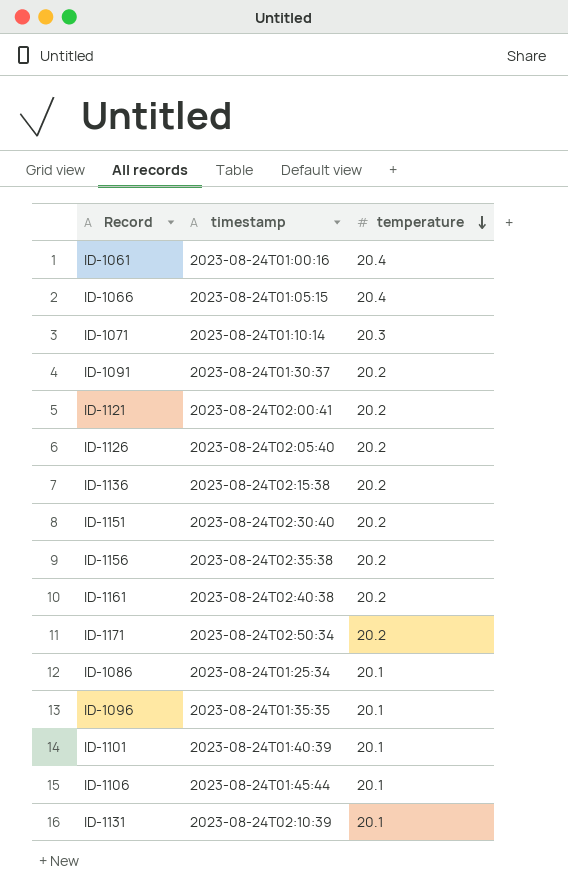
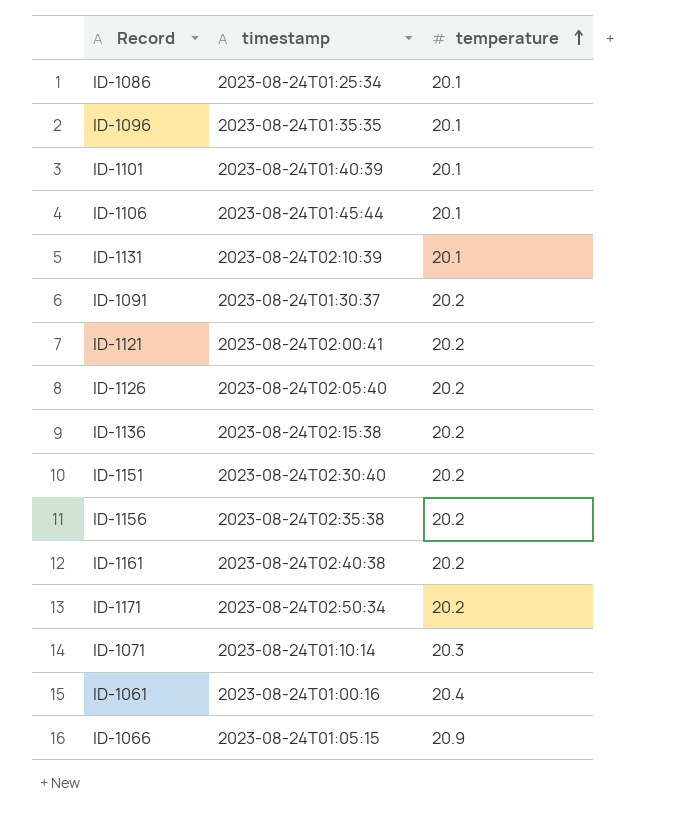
row order: temperature descending -> temperature ascending
ID-1066 | temperature: 20.4 -> 20.9

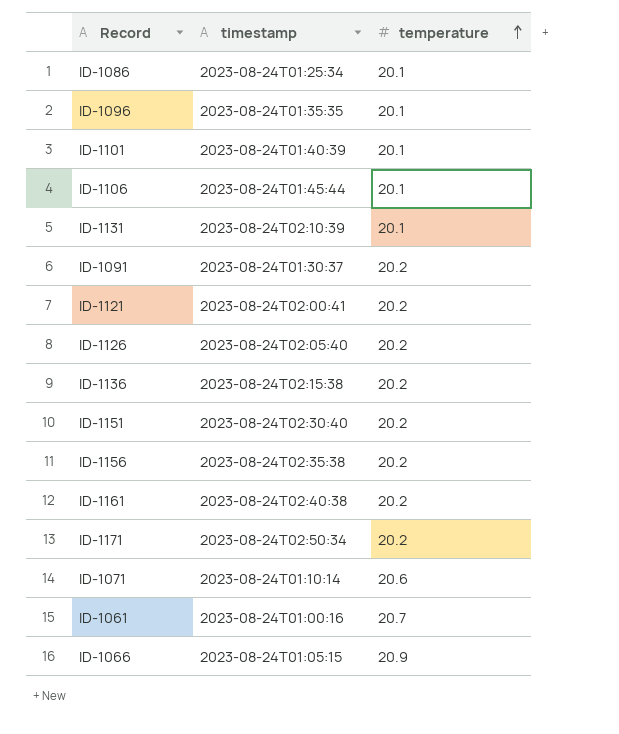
ID-1071 | temperature: 20.3 -> 20.6
ID-1061 | temperature: 20.4 -> 20.7

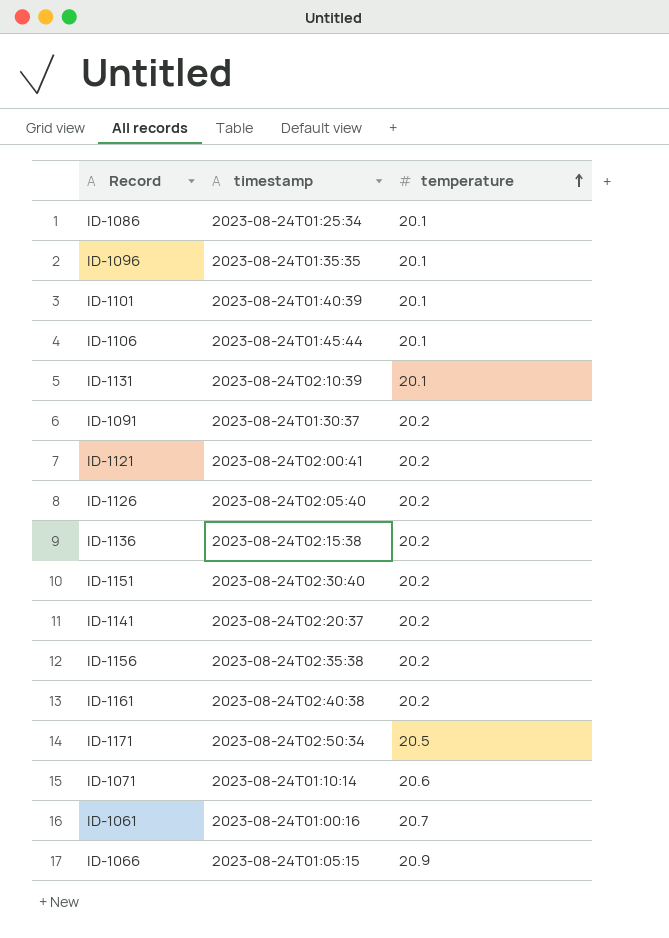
row ID-1141: none -> 2023-08-24T02:20:37 | 20.2
ID-1171 | temperature: 20.2 -> 20.5

